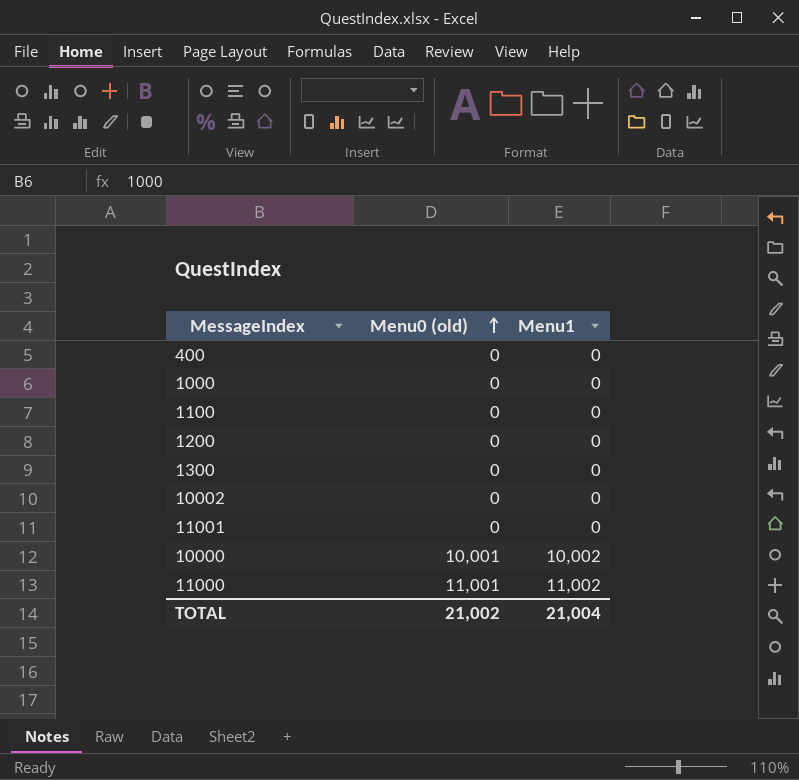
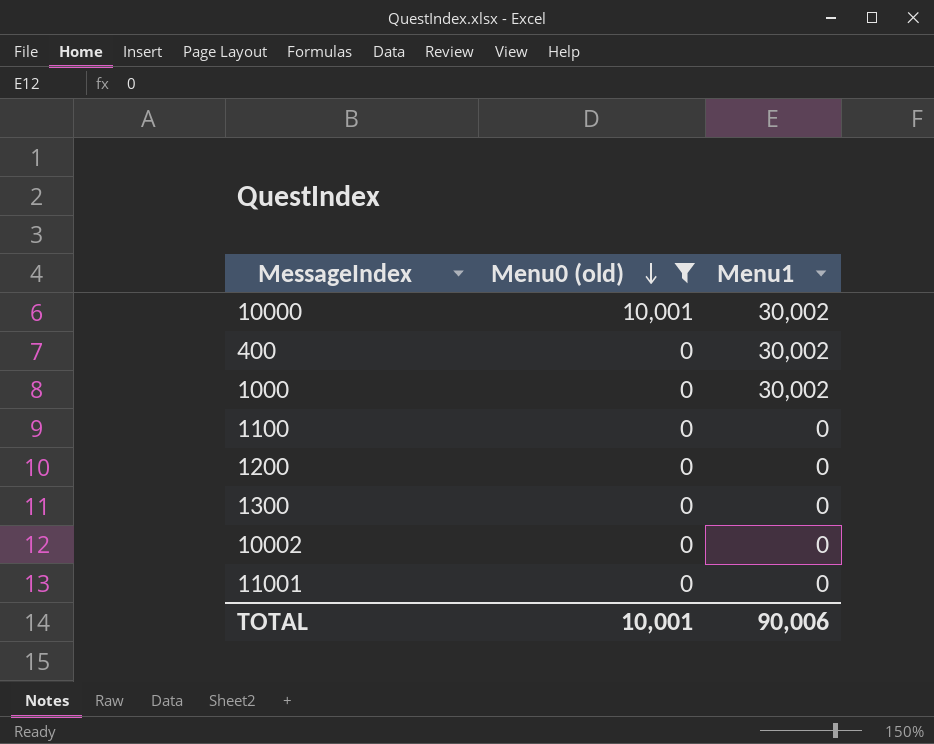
filter: none -> Menu0 (old) != 11,001
row order: Menu0 (old) ascending -> Menu0 (old) descending
10000 | Menu1: 10,002 -> 30,002
400 | Menu1: 0 -> 30,002
1000 | Menu1: 0 -> 30,002
TOTAL | Menu0 (old): 21,002 -> 10,001
TOTAL | Menu1: 21,004 -> 90,006

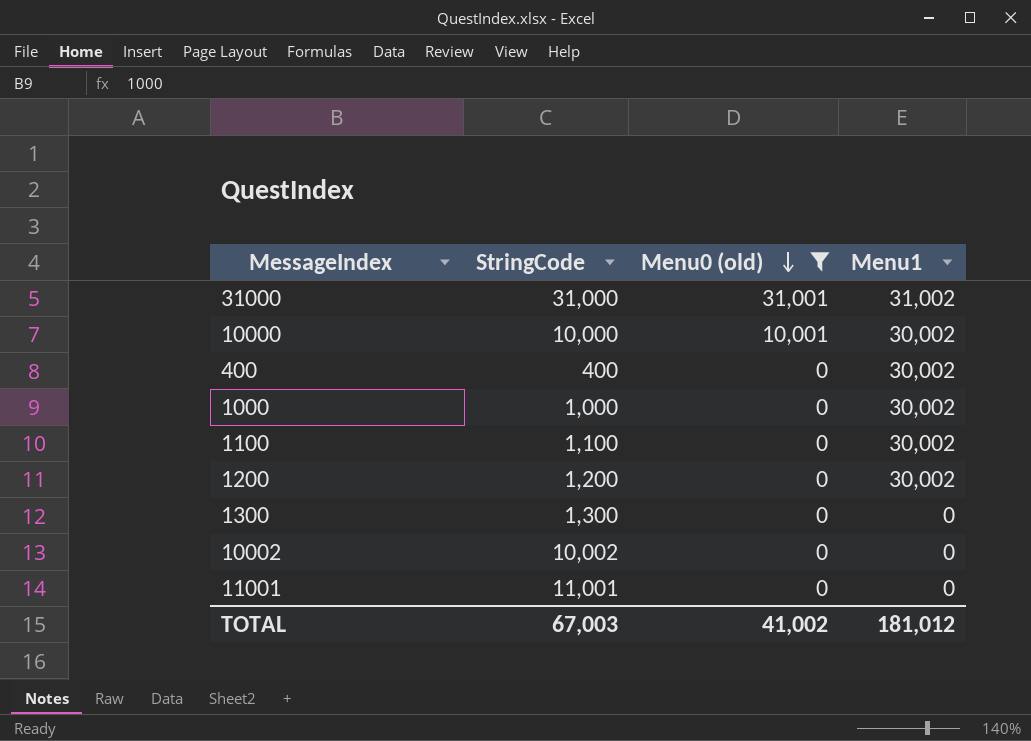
column StringCode | position: none -> 2
row 31000: none -> 31,000 | 31,001 | 31,002
1100 | Menu1: 0 -> 30,002
1200 | Menu1: 0 -> 30,002
TOTAL | Menu0 (old): 10,001 -> 41,002
TOTAL | Menu1: 90,006 -> 181,012

